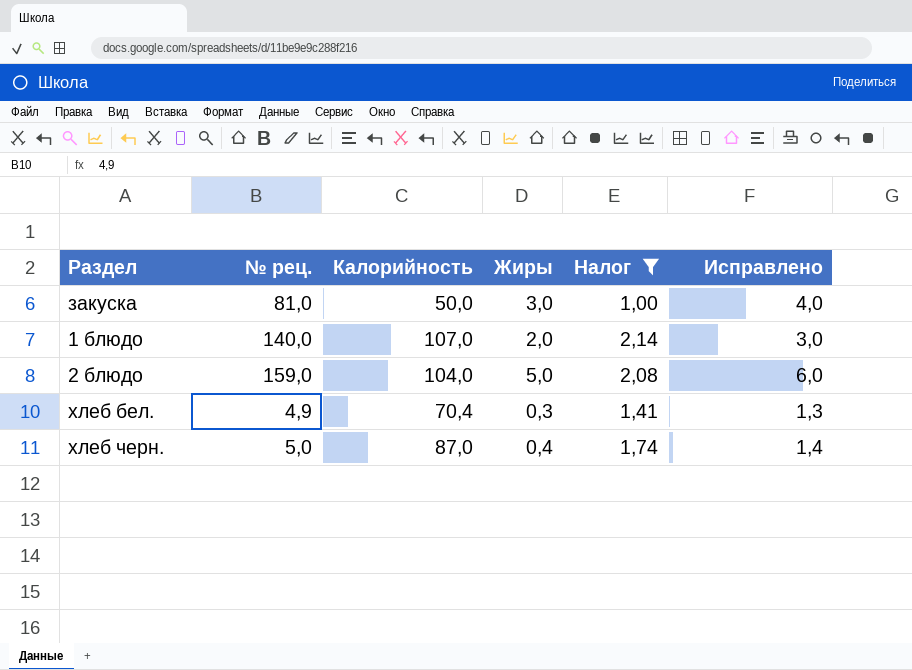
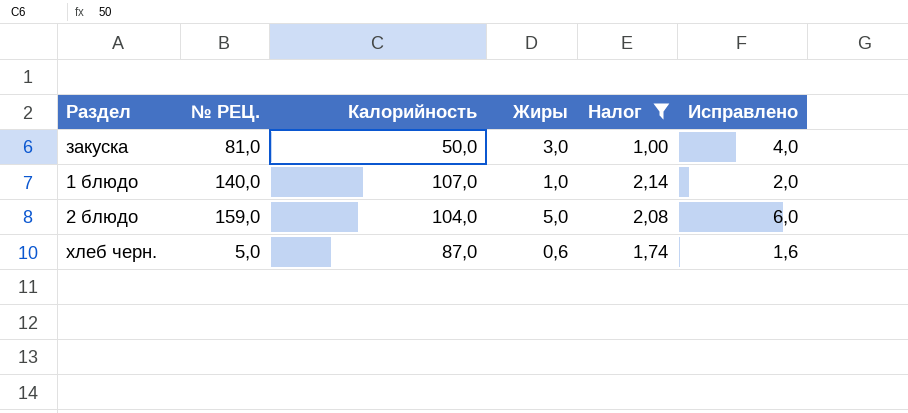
column name: № рец. -> № РЕЦ.
row хлеб бел.: 4,9 | 70,4 | 0,3 | 1,41 | 1,3 -> none
1 блюдо | Жиры: 2,0 -> 1,0
1 блюдо | Исправлено: 3,0 -> 2,0
хлеб черн. | Жиры: 0,4 -> 0,6
хлеб черн. | Исправлено: 1,4 -> 1,6

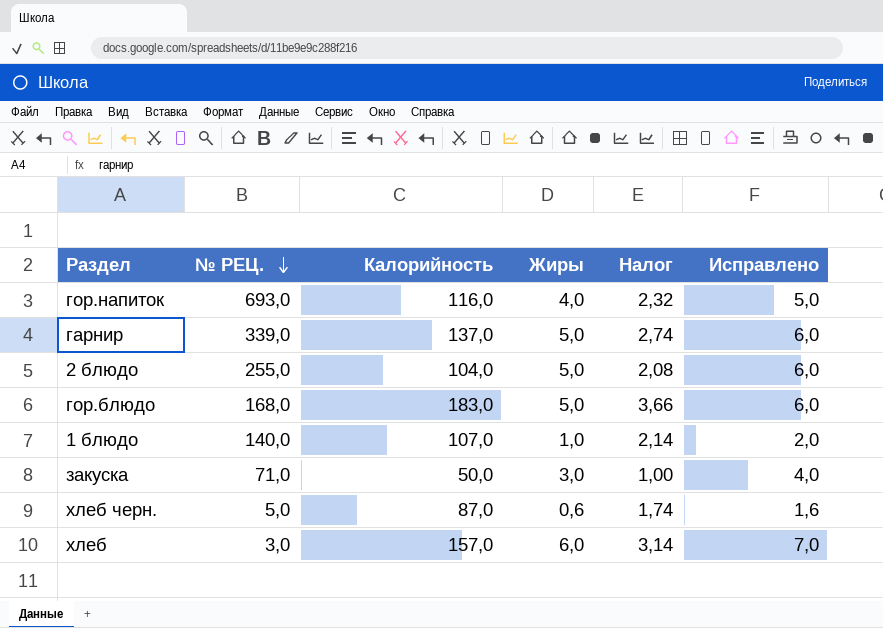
filter: Налог <= 2,14 -> none
row order: none -> № РЕЦ. descending
2 блюдо | № РЕЦ.: 159,0 -> 255,0
закуска | № РЕЦ.: 81,0 -> 71,0

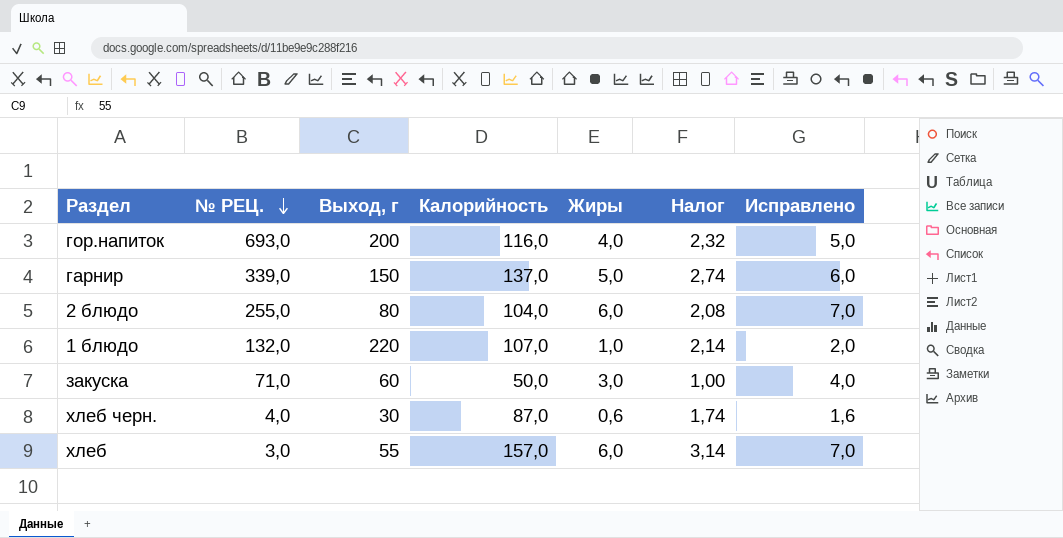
column Выход, г | position: none -> 3
row гор.блюдо: 168,0 | 183,0 | 5,0 | 3,66 | 6,0 -> none
2 блюдо | Жиры: 5,0 -> 6,0
2 блюдо | Исправлено: 6,0 -> 7,0
1 блюдо | № РЕЦ.: 140,0 -> 132,0
хлеб черн. | № РЕЦ.: 5,0 -> 4,0

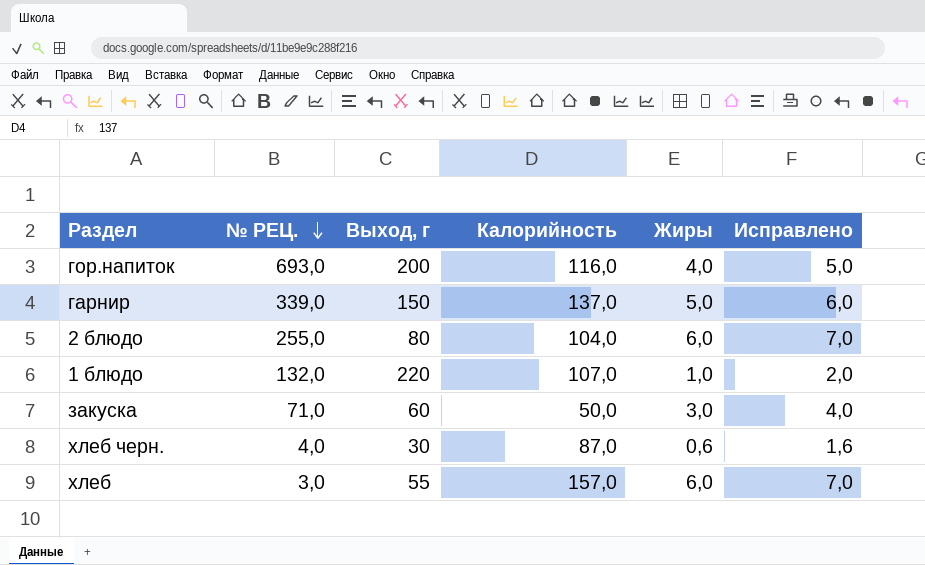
column Налог | formula: [Калорийность] * 0,02 -> none

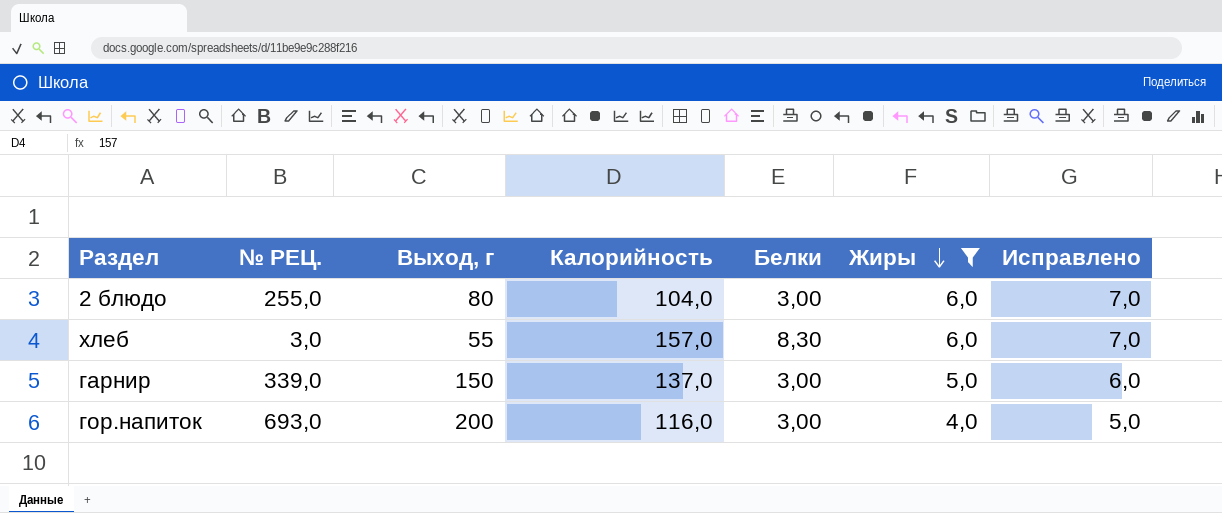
filter: none -> Жиры >= 4,0
row order: № РЕЦ. descending -> Жиры descending
column Белки | position: none -> 5

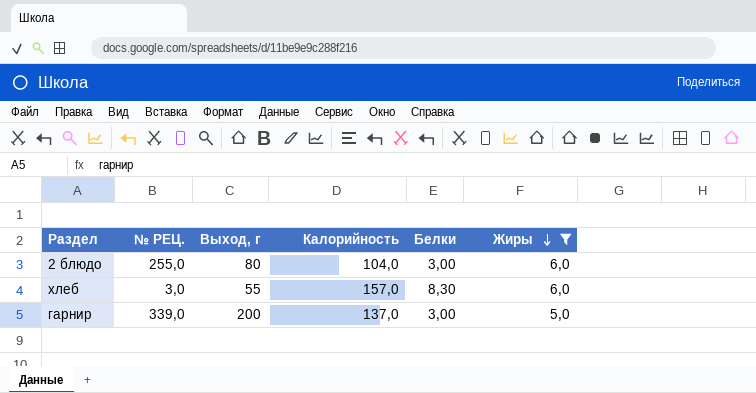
column Исправлено | formula: [Жиры] + 1 -> none
row гор.напиток: 693,0 | 200 | 116,0 | 3,00 | 4,0 | 5,0 -> none
гарнир | Выход, г: 150 -> 200

